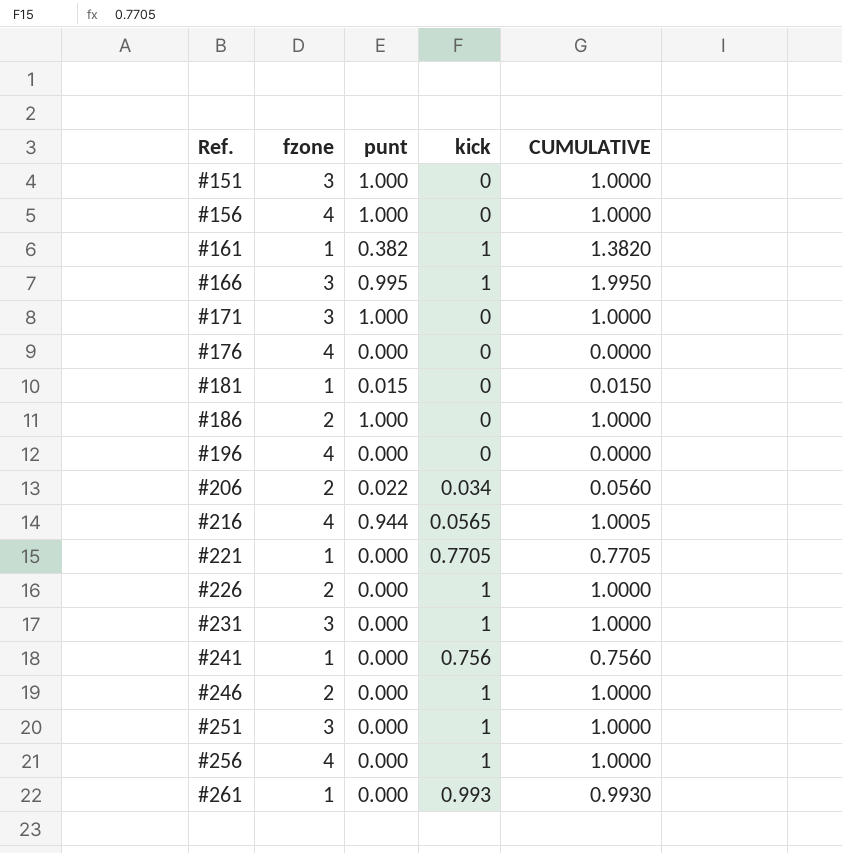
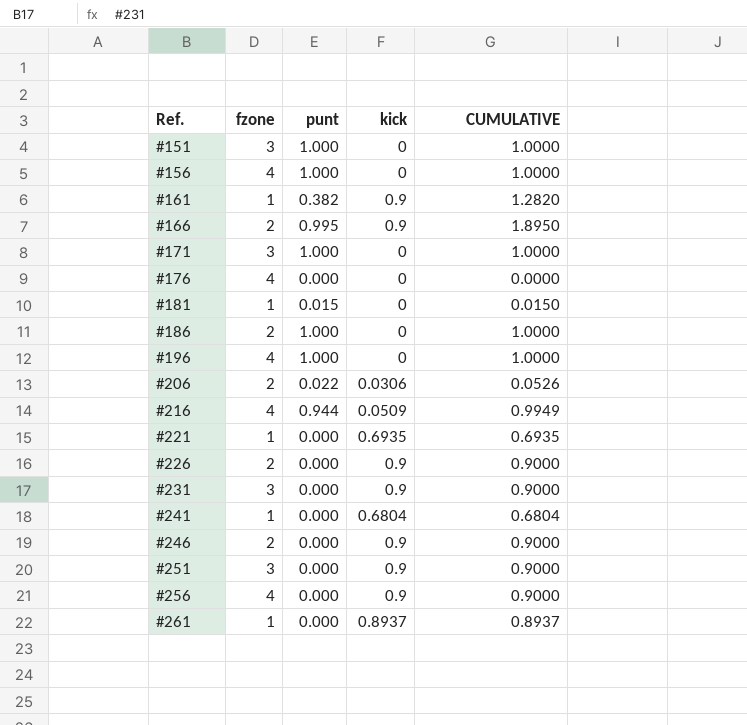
#161 | kick: 1 -> 0.9
#161 | CUMULATIVE: 1.3820 -> 1.2820
#166 | fzone: 3 -> 2
#166 | kick: 1 -> 0.9
#166 | CUMULATIVE: 1.9950 -> 1.8950
#196 | punt: 0.000 -> 1.000
#196 | CUMULATIVE: 0.0000 -> 1.0000
#206 | kick: 0.034 -> 0.0306
#206 | CUMULATIVE: 0.0560 -> 0.0526
#216 | kick: 0.0565 -> 0.0509
#216 | CUMULATIVE: 1.0005 -> 0.9949
#221 | kick: 0.7705 -> 0.6935
#221 | CUMULATIVE: 0.7705 -> 0.6935
#226 | kick: 1 -> 0.9
#226 | CUMULATIVE: 1.0000 -> 0.9000
#231 | kick: 1 -> 0.9
#231 | CUMULATIVE: 1.0000 -> 0.9000
#241 | kick: 0.756 -> 0.6804
#241 | CUMULATIVE: 0.7560 -> 0.6804
#246 | kick: 1 -> 0.9
#246 | CUMULATIVE: 1.0000 -> 0.9000
#251 | kick: 1 -> 0.9
#251 | CUMULATIVE: 1.0000 -> 0.9000
#256 | kick: 1 -> 0.9
#256 | CUMULATIVE: 1.0000 -> 0.9000
#261 | kick: 0.993 -> 0.8937
#261 | CUMULATIVE: 0.9930 -> 0.8937

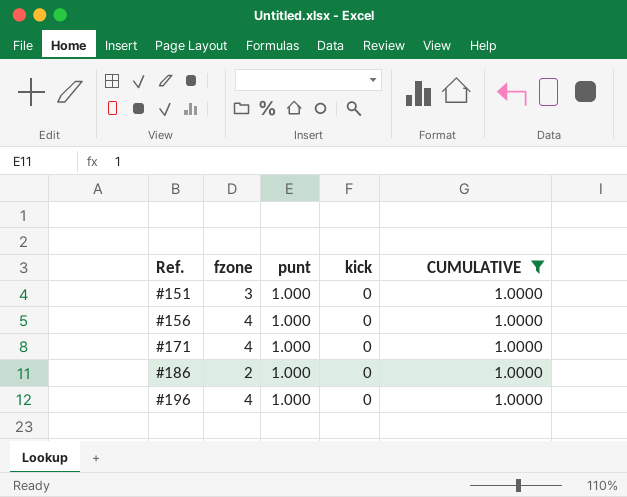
filter: none -> CUMULATIVE = 1.0000
#171 | fzone: 3 -> 4

